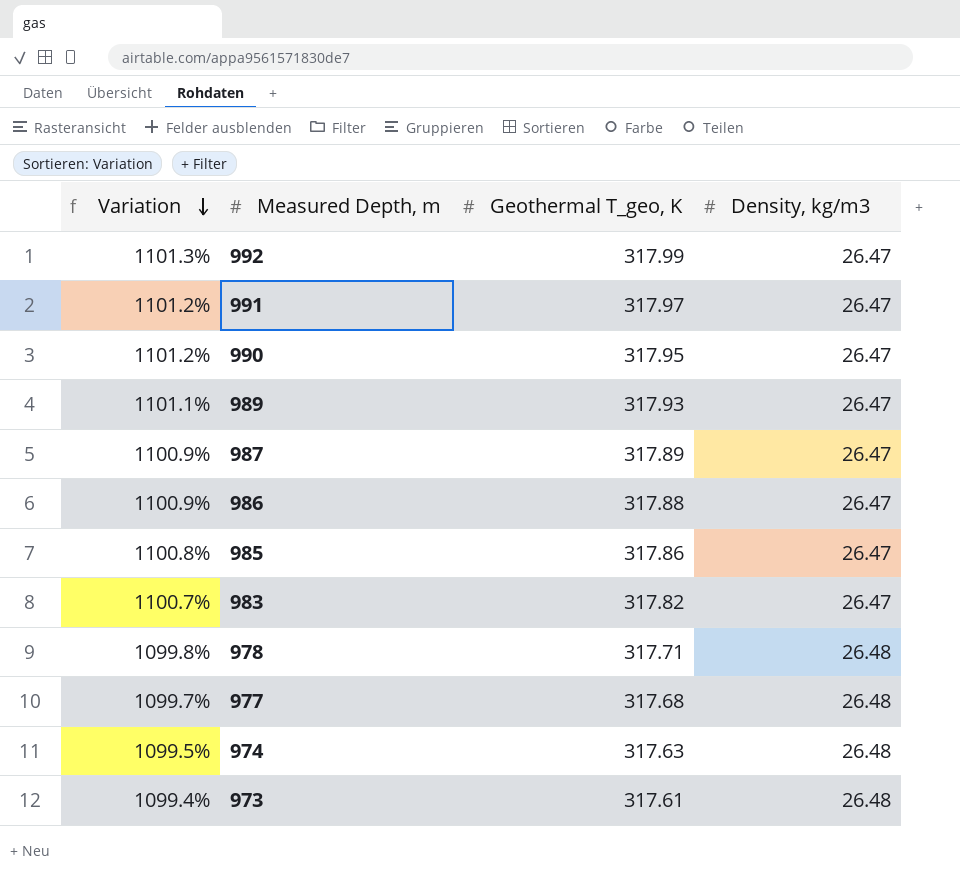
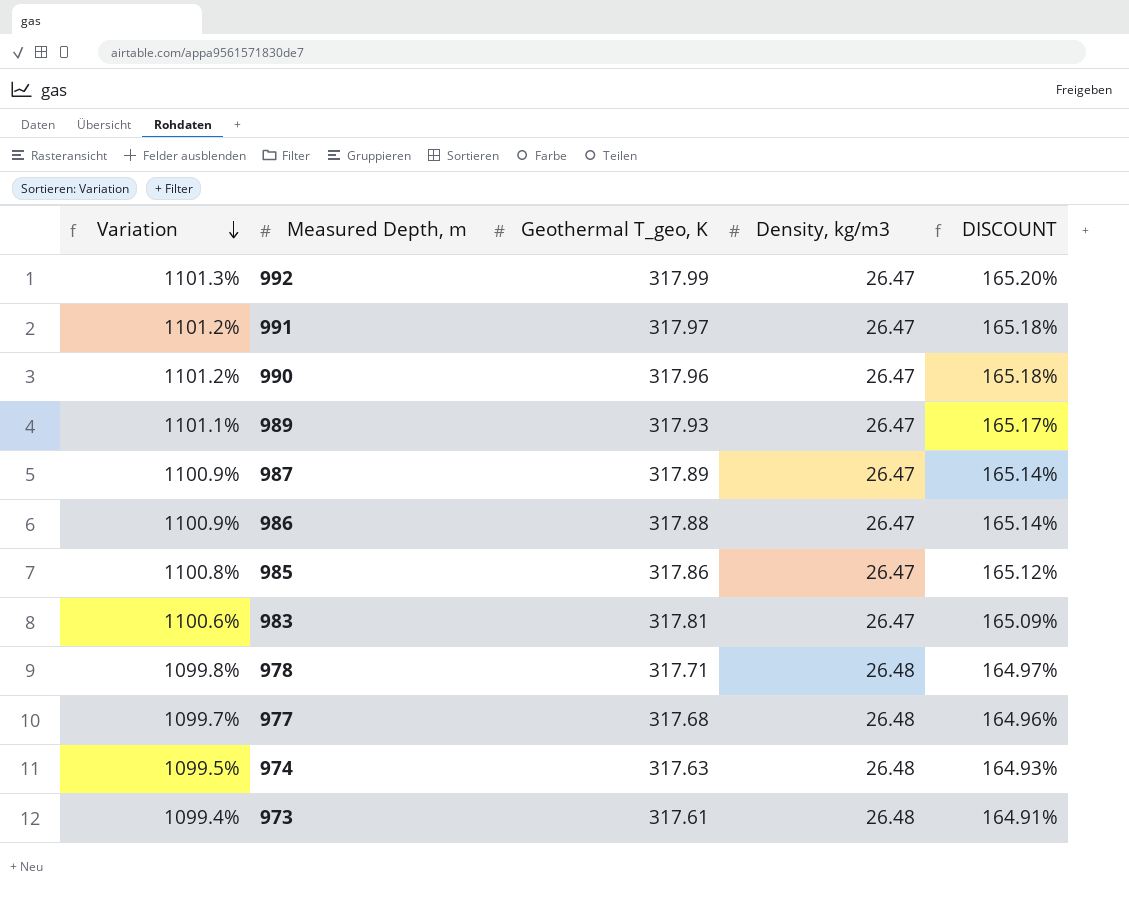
column DISCOUNT | formula: none -> [Variation] * 0.15
990 | Geothermal T_geo, K: 317.95 -> 317.96
983 | Variation: 1100.7% -> 1100.6%
983 | Geothermal T_geo, K: 317.82 -> 317.81

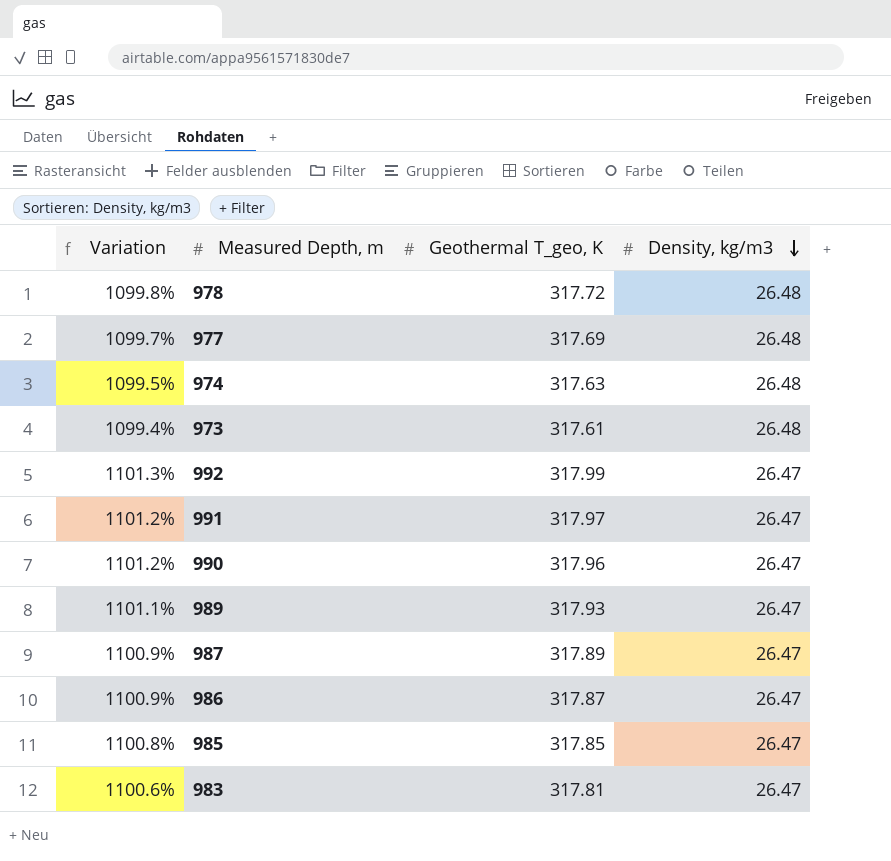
row order: Variation descending -> Density, kg/m3 descending
column DISCOUNT | formula: [Variation] * 0.15 -> none
978 | Geothermal T_geo, K: 317.71 -> 317.72
977 | Geothermal T_geo, K: 317.68 -> 317.69
986 | Geothermal T_geo, K: 317.88 -> 317.87
985 | Geothermal T_geo, K: 317.86 -> 317.85

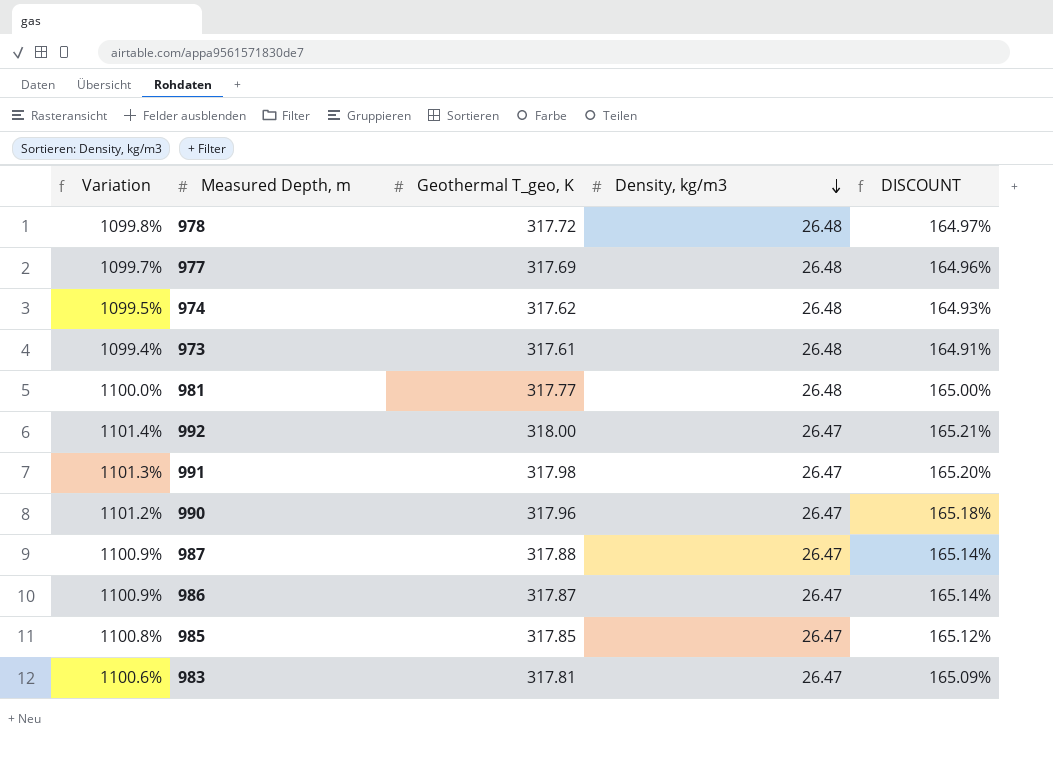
column DISCOUNT | formula: none -> [Variation] * 0.15
row 989: 1101.1% | 317.93 | 26.47 -> none
974 | Geothermal T_geo, K: 317.63 -> 317.62
row 981: none -> 1100.0% | 317.77 | 26.48 | 165.00%
992 | Variation: 1101.3% -> 1101.4%
992 | Geothermal T_geo, K: 317.99 -> 318.00
991 | Variation: 1101.2% -> 1101.3%
991 | Geothermal T_geo, K: 317.97 -> 317.98
987 | Geothermal T_geo, K: 317.89 -> 317.88

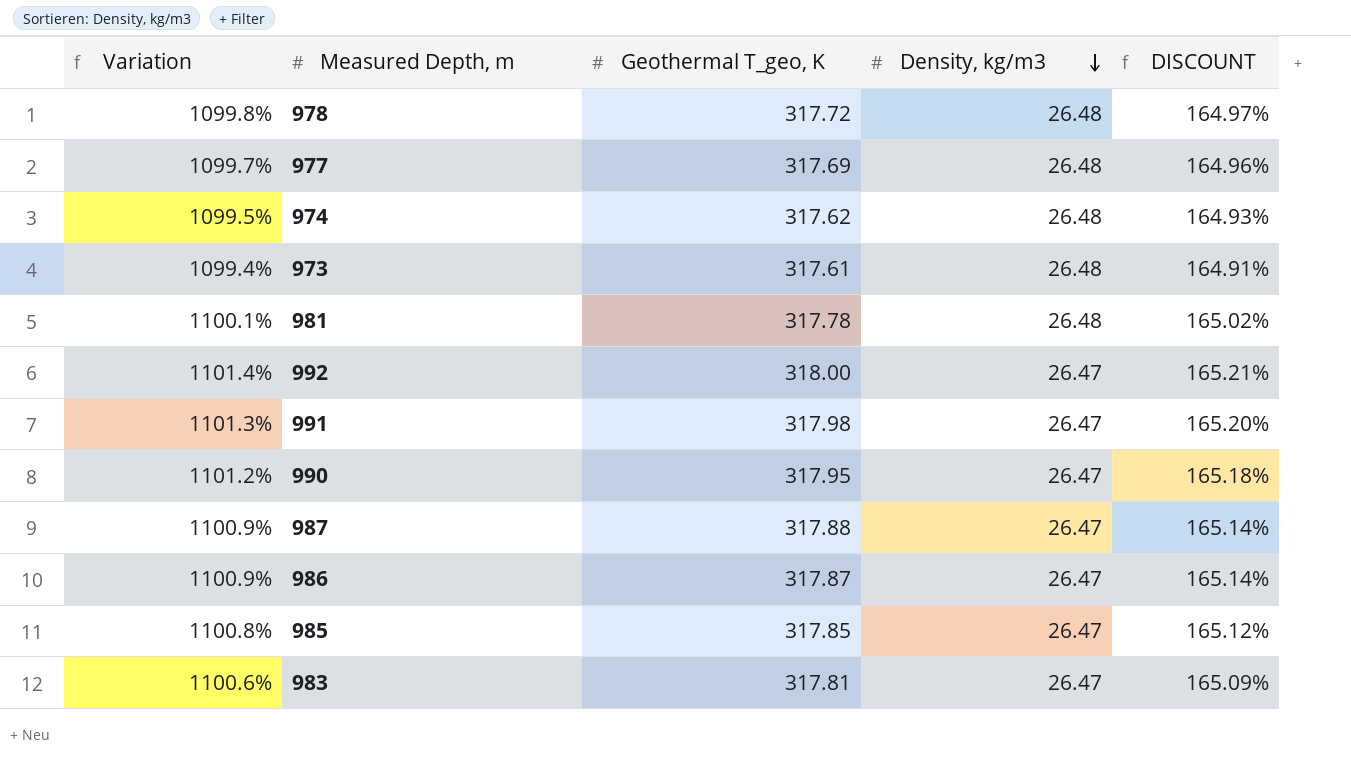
981 | Variation: 1100.0% -> 1100.1%
981 | Geothermal T_geo, K: 317.77 -> 317.78
981 | DISCOUNT: 165.00% -> 165.02%
990 | Geothermal T_geo, K: 317.96 -> 317.95

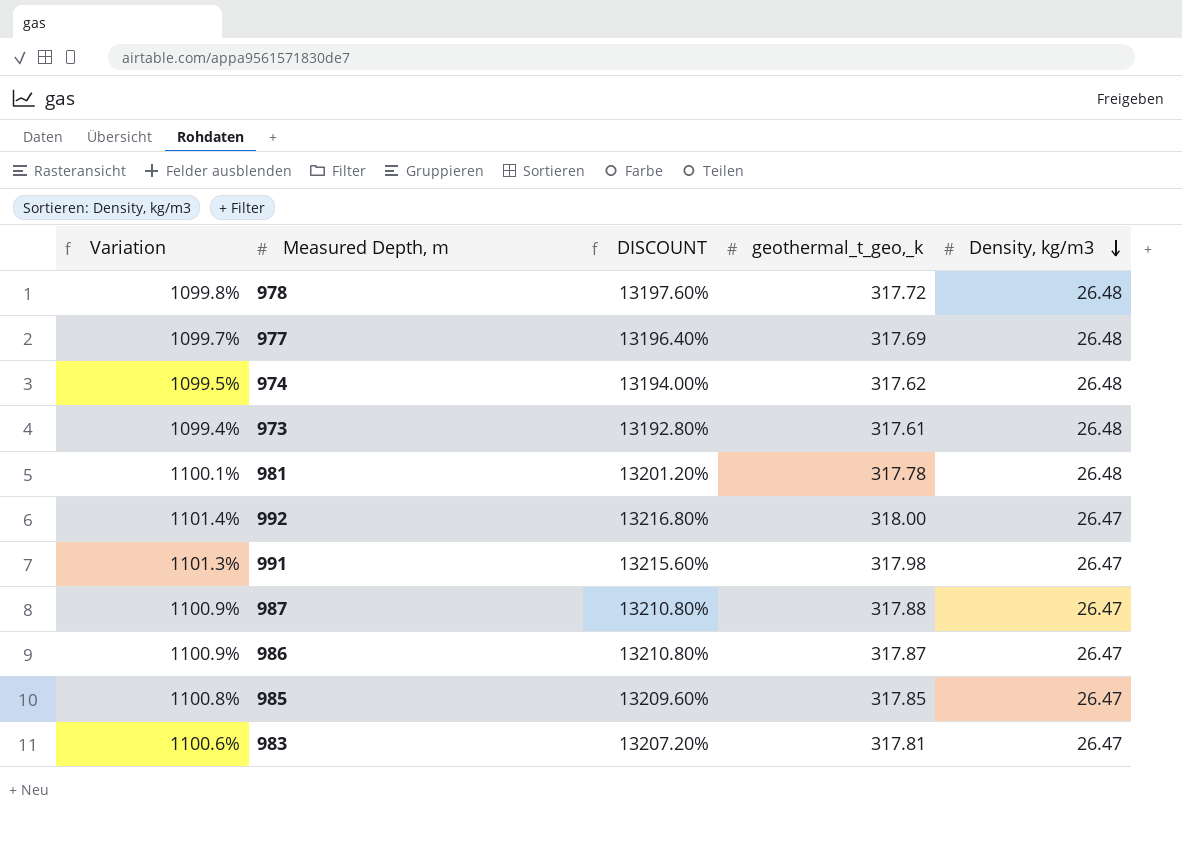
column DISCOUNT | formula: [Variation] * 0.15 -> [Variation] * 12
column DISCOUNT | position: 5 -> 3
column name: Geothermal T_geo, K -> geothermal_t_geo,_k
row 990: 1101.2% | 317.95 | 26.47 | 165.18% -> none

